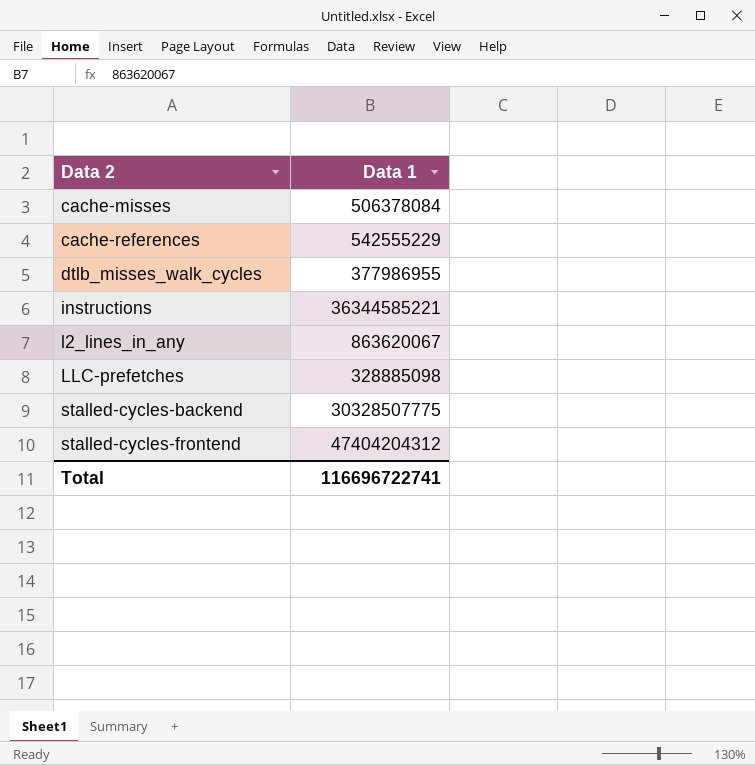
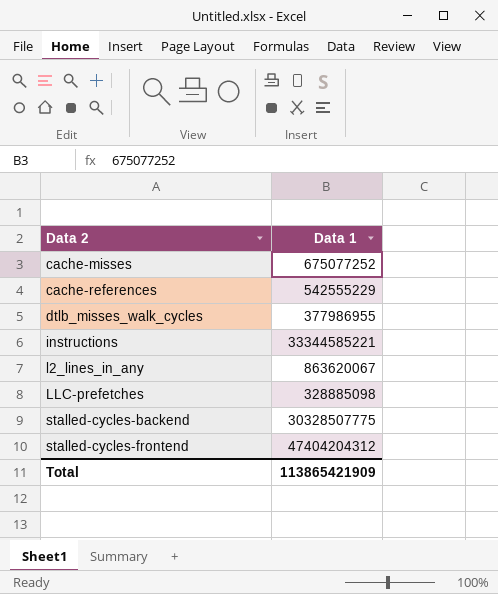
cache-misses | Data 1: 506378084 -> 675077252
instructions | Data 1: 36344585221 -> 33344585221
Total | Data 1: 116696722741 -> 113865421909

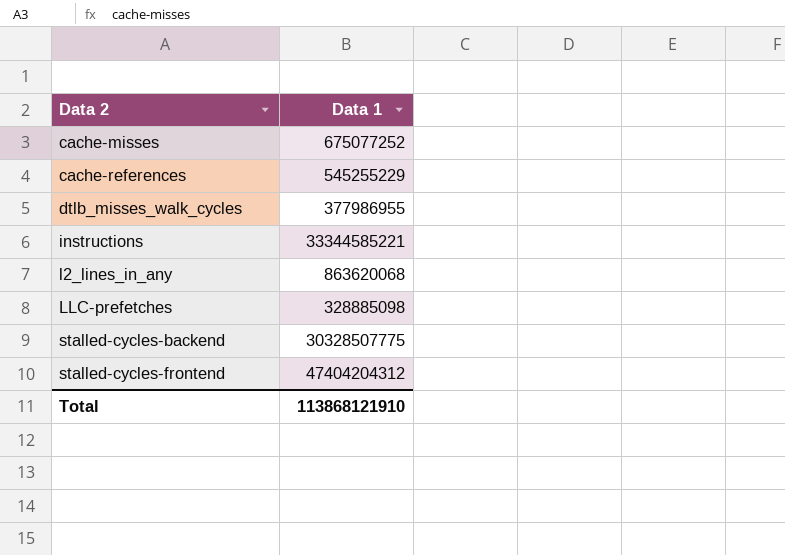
cache-references | Data 1: 542555229 -> 545255229
l2_lines_in_any | Data 1: 863620067 -> 863620068
Total | Data 1: 113865421909 -> 113868121910

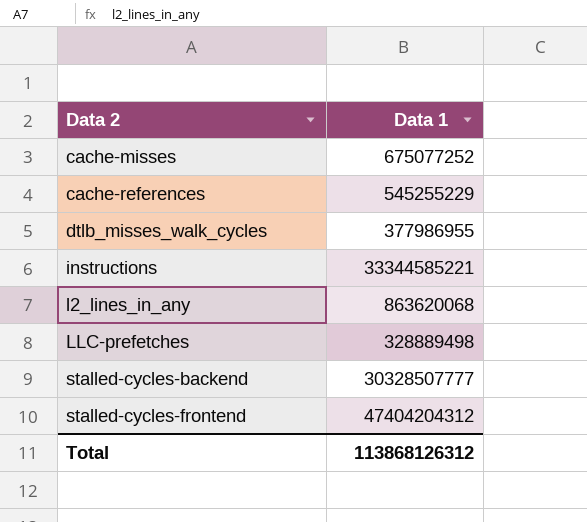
LLC-prefetches | Data 1: 328885098 -> 328889498
stalled-cycles-backend | Data 1: 30328507775 -> 30328507777
Total | Data 1: 113868121910 -> 113868126312

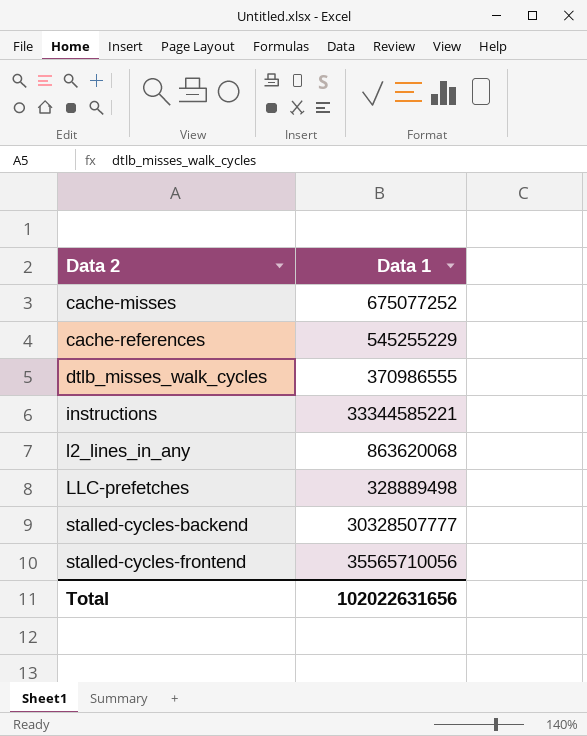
dtlb_misses_walk_cycles | Data 1: 377986955 -> 370986555
stalled-cycles-frontend | Data 1: 47404204312 -> 35565710056
Total | Data 1: 113868126312 -> 102022631656

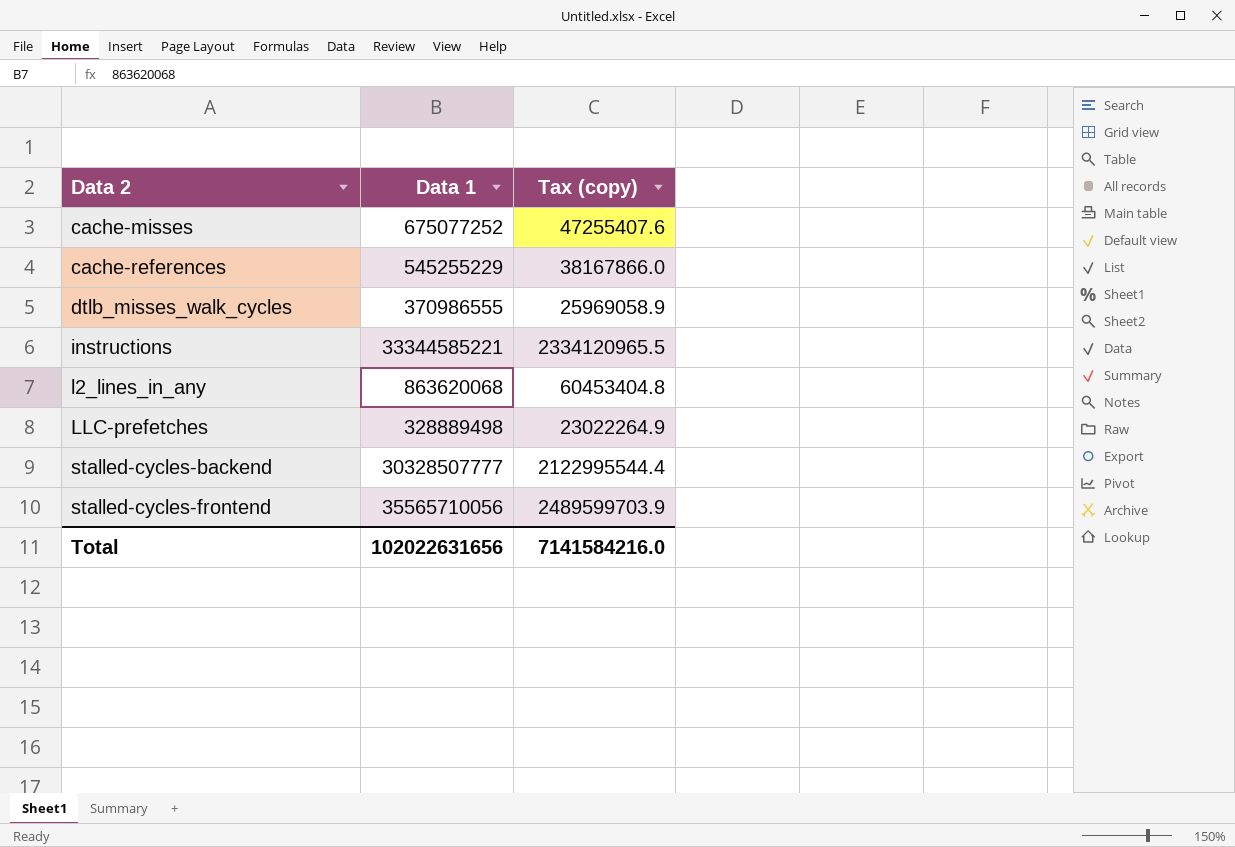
column Tax (copy) | formula: none -> [Data 1] * 0.07

